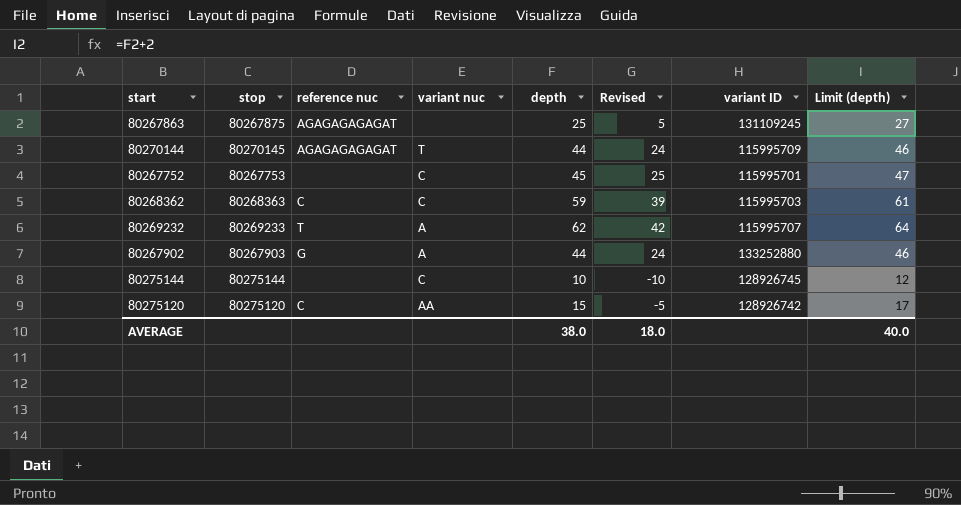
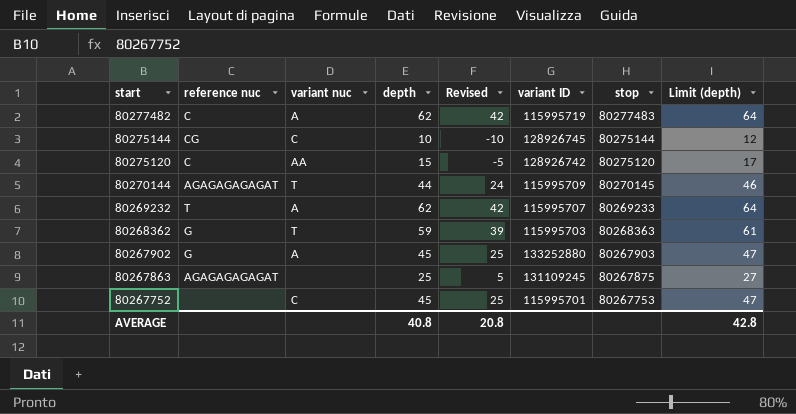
row order: none -> start descending
column stop | position: 2 -> 7
row 80277482: none -> C | A | 62 | 42 | 115995719 | 80277483 | 64
80275144 | reference nuc: none -> CG
80268362 | reference nuc: C -> G
80268362 | variant nuc: C -> T
80267902 | depth: 44 -> 45
80267902 | Revised: 24 -> 25
80267902 | Limit (depth): 46 -> 47
AVERAGE | depth: 38.0 -> 40.8
AVERAGE | Revised: 18.0 -> 20.8
AVERAGE | Limit (depth): 40.0 -> 42.8

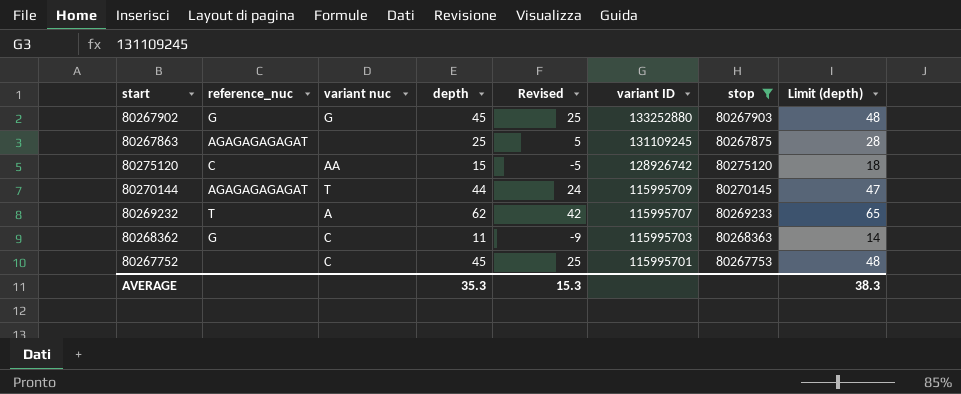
filter: none -> stop <= 80275120
row order: start descending -> variant ID descending
column name: reference nuc -> reference_nuc
column Limit (depth) | formula: [depth] + 2 -> [depth] + 3
80267902 | variant nuc: A -> G
80268362 | variant nuc: T -> C
80268362 | depth: 59 -> 11
80268362 | Revised: 39 -> -9
AVERAGE | depth: 40.8 -> 35.3
AVERAGE | Revised: 20.8 -> 15.3
AVERAGE | Limit (depth): 42.8 -> 38.3

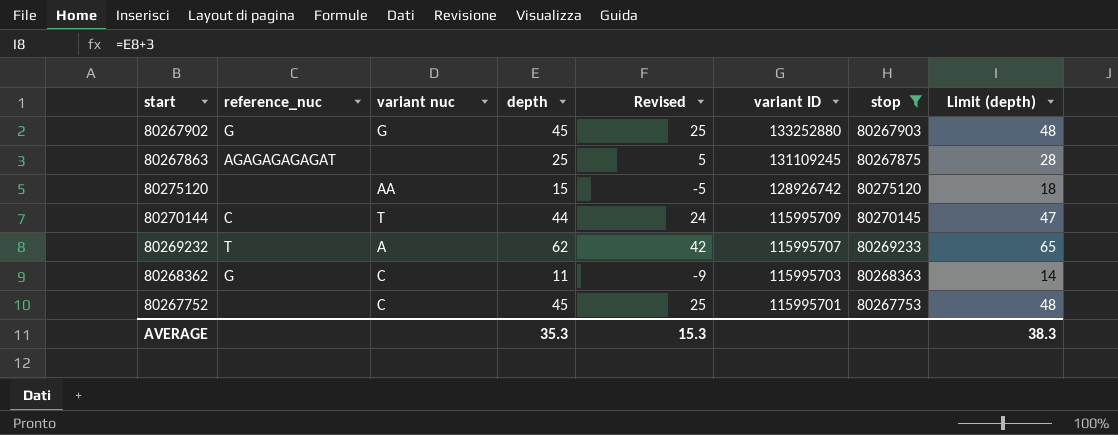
80275120 | reference_nuc: C -> none
80270144 | reference_nuc: AGAGAGAGAGAT -> C

